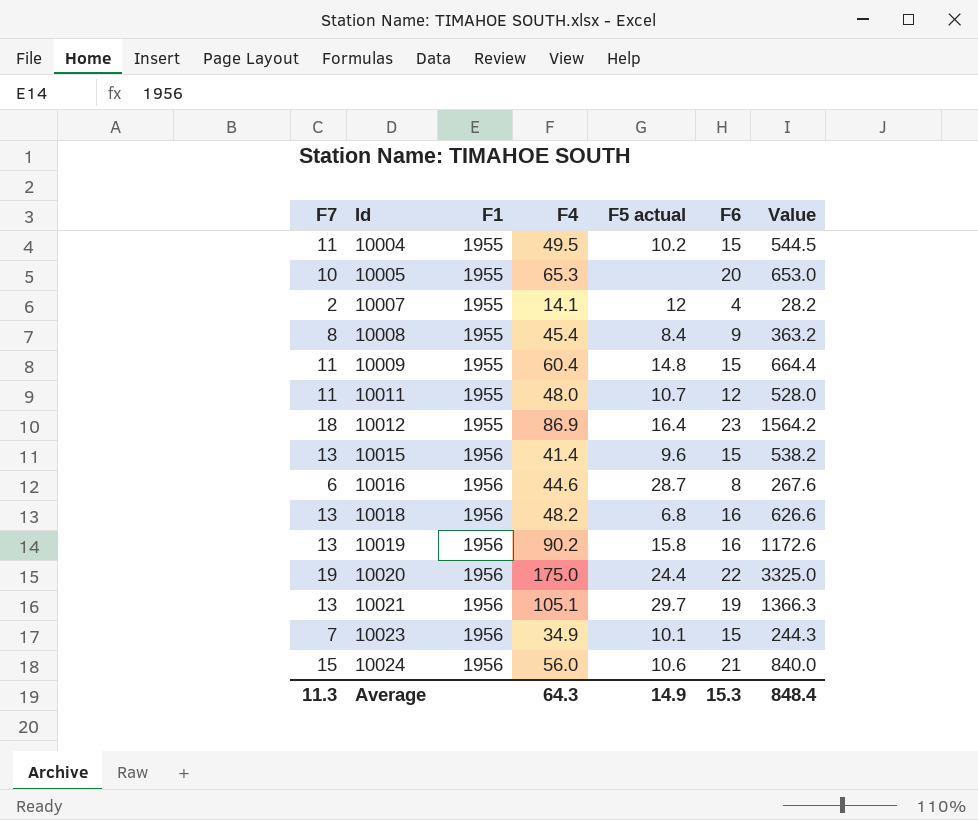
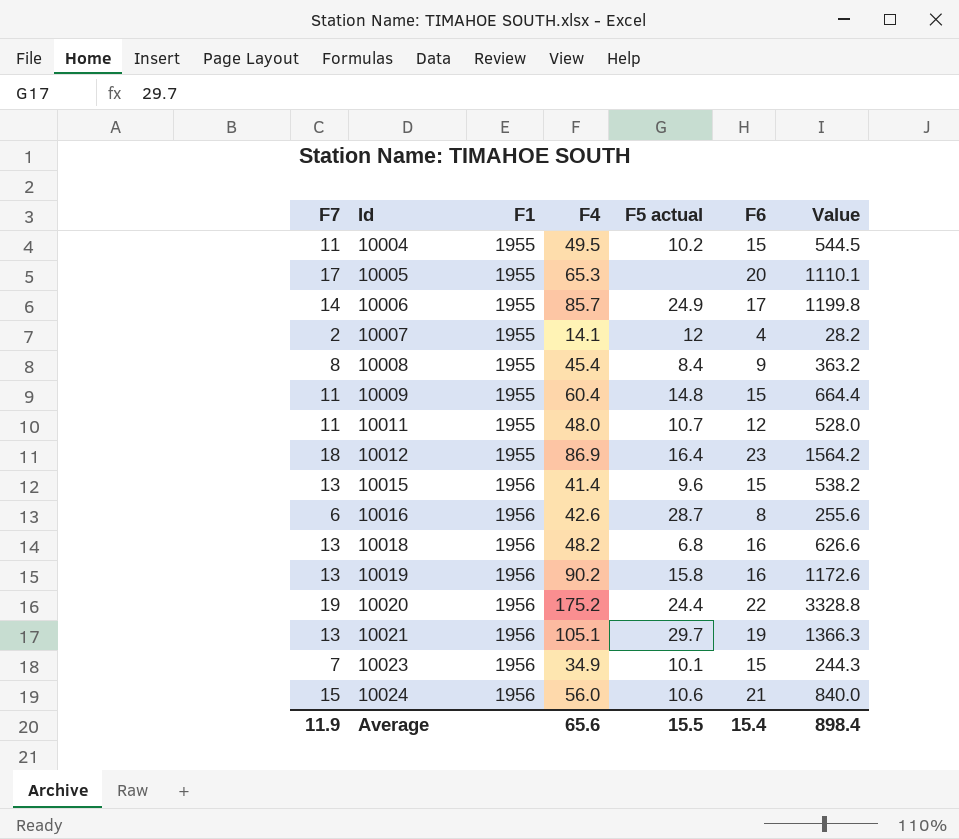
10005 | F7: 10 -> 17
10005 | Value: 653.0 -> 1110.1
row 10006: none -> 14 | 1955 | 85.7 | 24.9 | 17 | 1199.8
10016 | F4: 44.6 -> 42.6
10016 | Value: 267.6 -> 255.6
10020 | F4: 175.0 -> 175.2
10020 | Value: 3325.0 -> 3328.8
Average | F7: 11.3 -> 11.9
Average | F4: 64.3 -> 65.6
Average | F5 actual: 14.9 -> 15.5
Average | F6: 15.3 -> 15.4
Average | Value: 848.4 -> 898.4

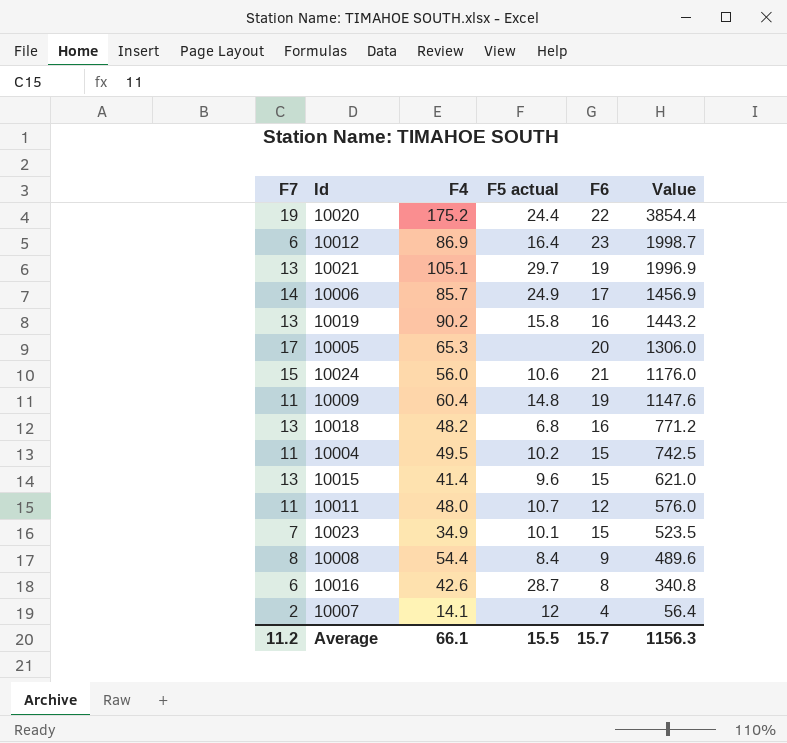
row order: Id ascending -> Value descending
column F1 | position: 3 -> none
column Value | formula: [F7] * [F4] -> [F4] * [F6]
10012 | F7: 18 -> 6
10009 | F6: 15 -> 19
10008 | F4: 45.4 -> 54.4
Average | F7: 11.9 -> 11.2
Average | F4: 65.6 -> 66.1
Average | F6: 15.4 -> 15.7
Average | Value: 898.4 -> 1156.3

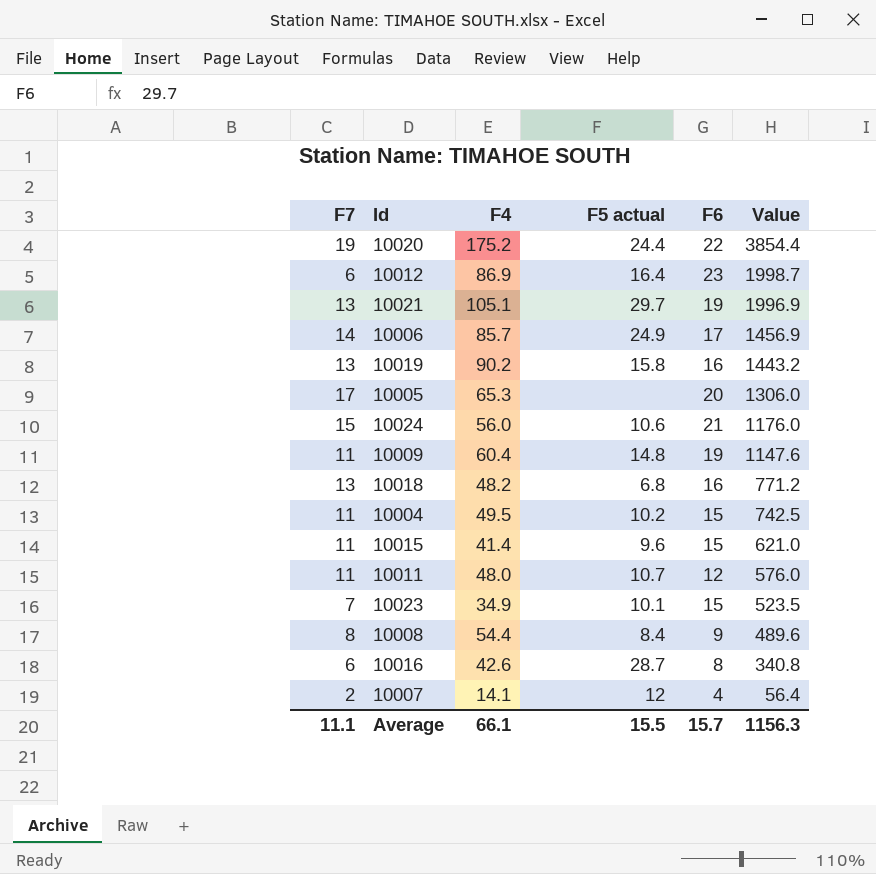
10015 | F7: 13 -> 11
Average | F7: 11.2 -> 11.1

